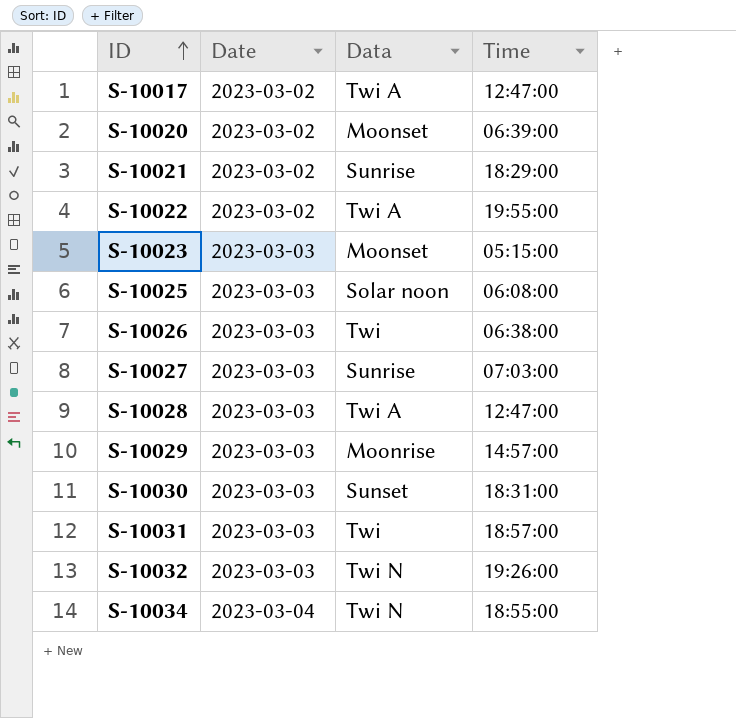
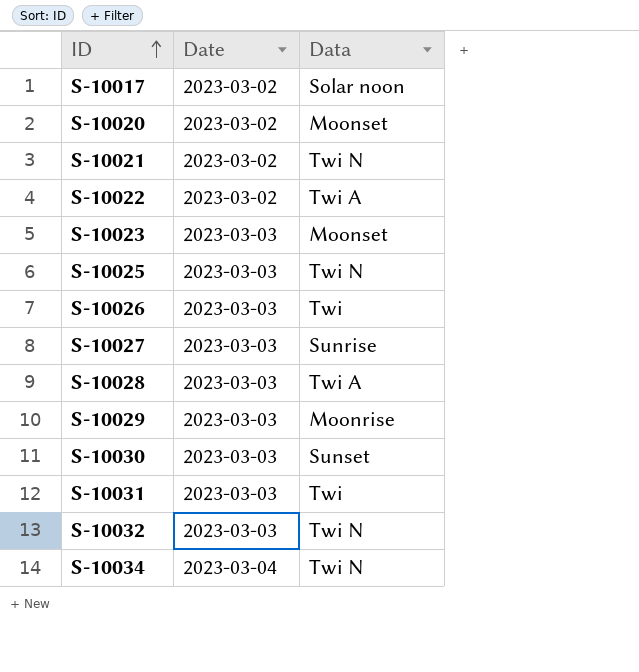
column Time | position: 4 -> none
S-10017 | Data: Twi A -> Solar noon
S-10021 | Data: Sunrise -> Twi N
S-10025 | Data: Solar noon -> Twi N

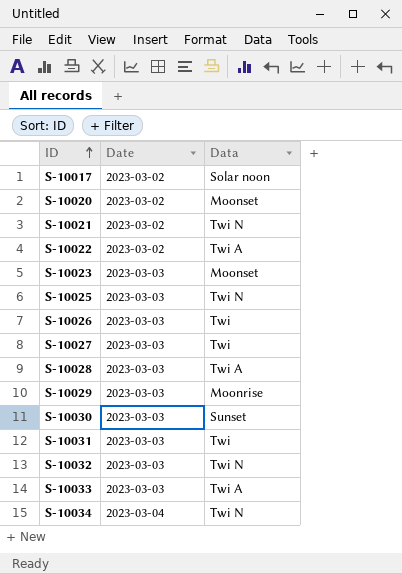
S-10027 | Data: Sunrise -> Twi
row S-10033: none -> 2023-03-03 | Twi A

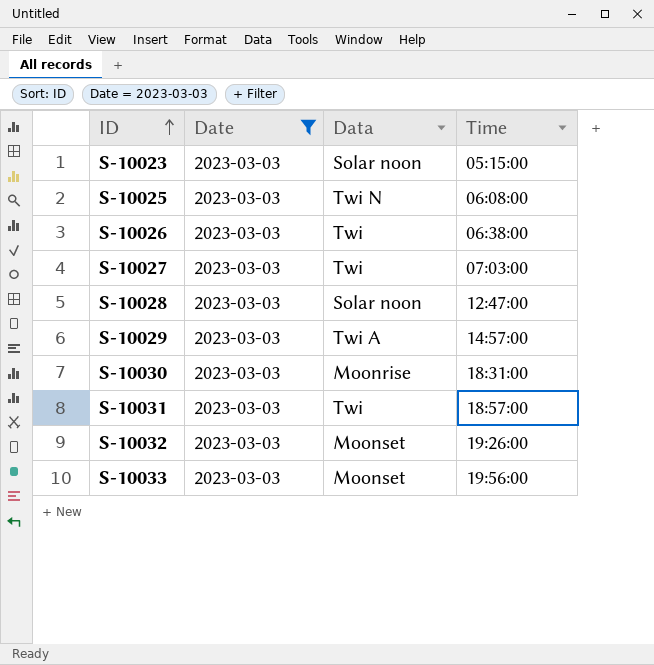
filter: none -> Date = 2023-03-03
column Time | position: none -> 4
S-10023 | Data: Moonset -> Solar noon
S-10028 | Data: Twi A -> Solar noon
S-10029 | Data: Moonrise -> Twi A
S-10030 | Data: Sunset -> Moonrise
S-10032 | Data: Twi N -> Moonset
S-10033 | Data: Twi A -> Moonset

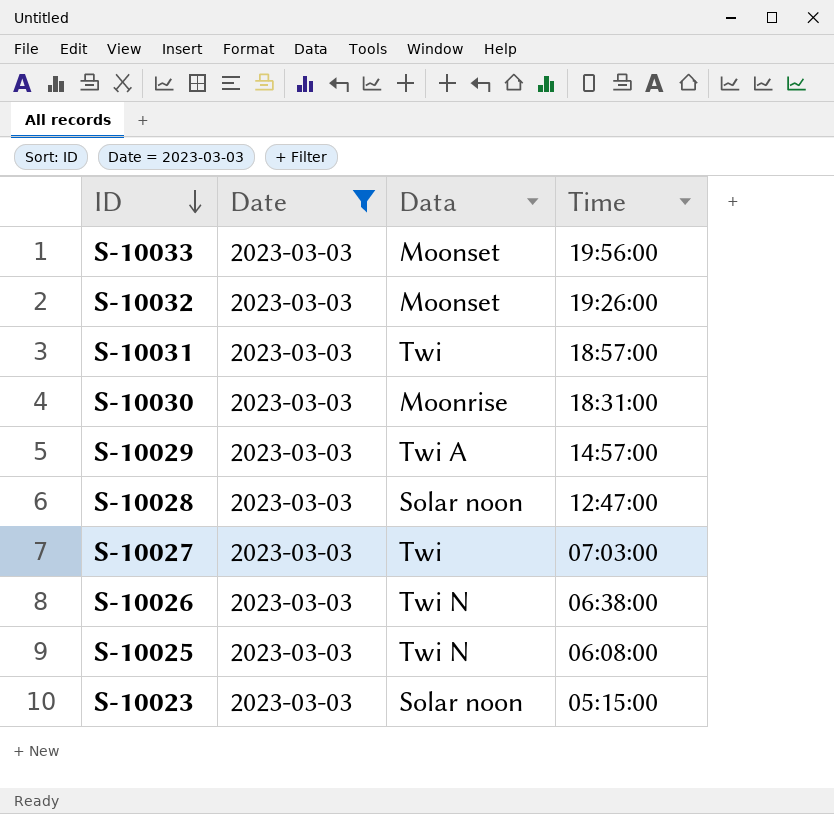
row order: ID ascending -> ID descending
S-10026 | Data: Twi -> Twi N

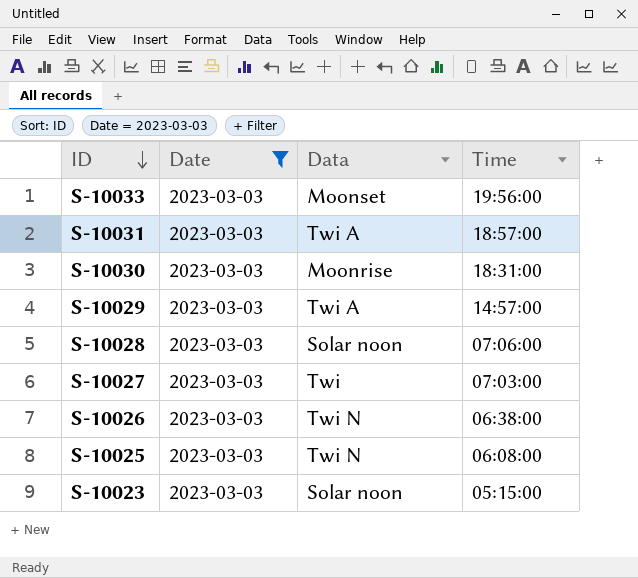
row S-10032: 2023-03-03 | Moonset | 19:26:00 -> none
S-10031 | Data: Twi -> Twi A
S-10028 | Time: 12:47:00 -> 07:06:00

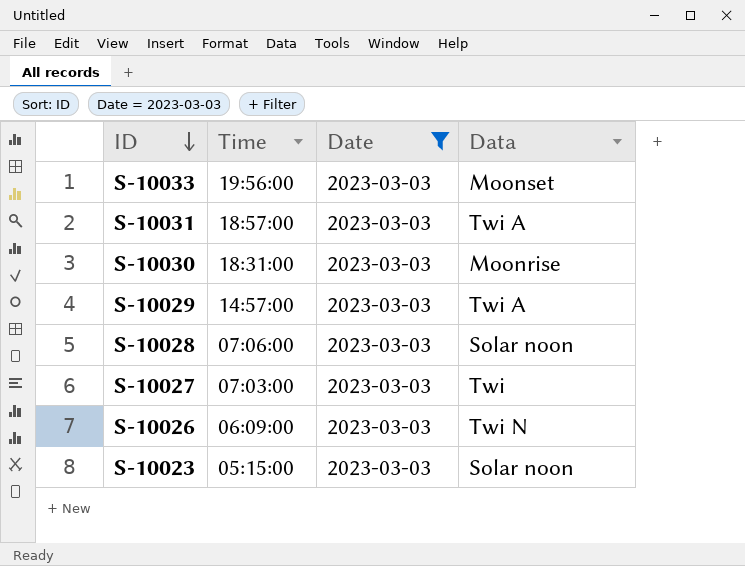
column Time | position: 4 -> 2
row S-10025: 2023-03-03 | Twi N | 06:08:00 -> none
S-10026 | Time: 06:38:00 -> 06:09:00

